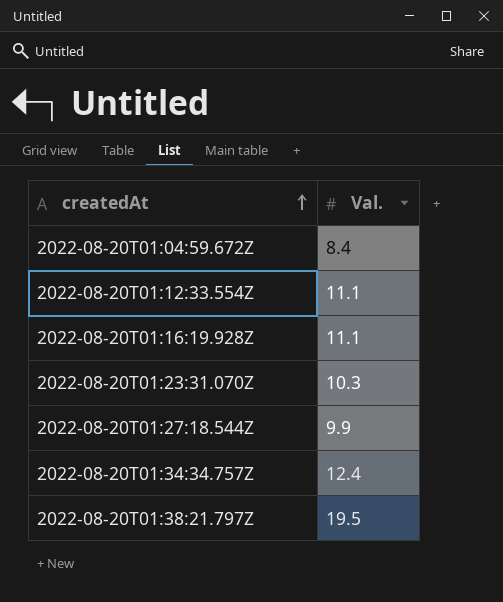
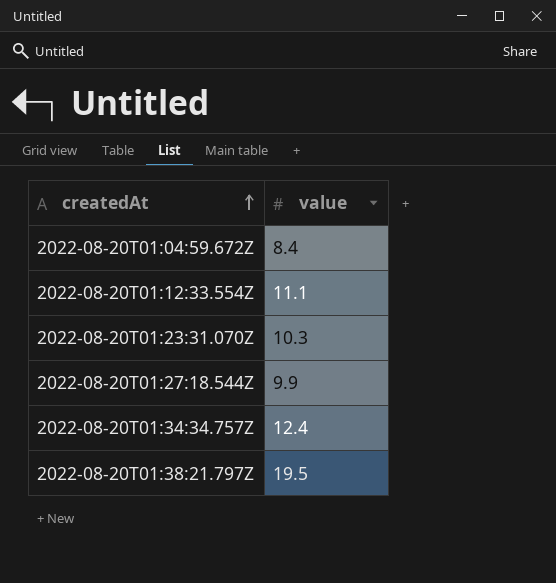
column name: Val. -> value
row 2022-08-20T01:16:19.928Z: 11.1 -> none

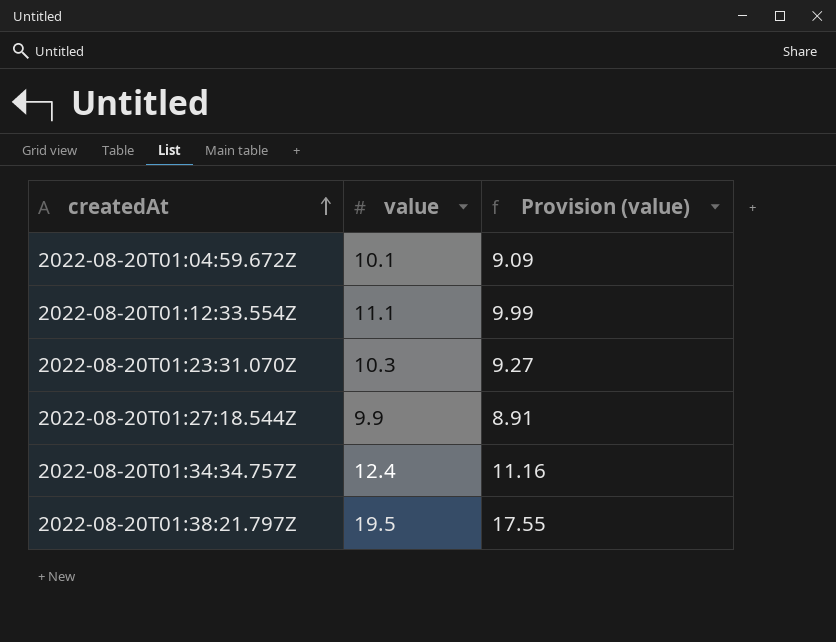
column Provision (value) | formula: none -> [value] * 0.9
2022-08-20T01:04:59.672Z | value: 8.4 -> 10.1

